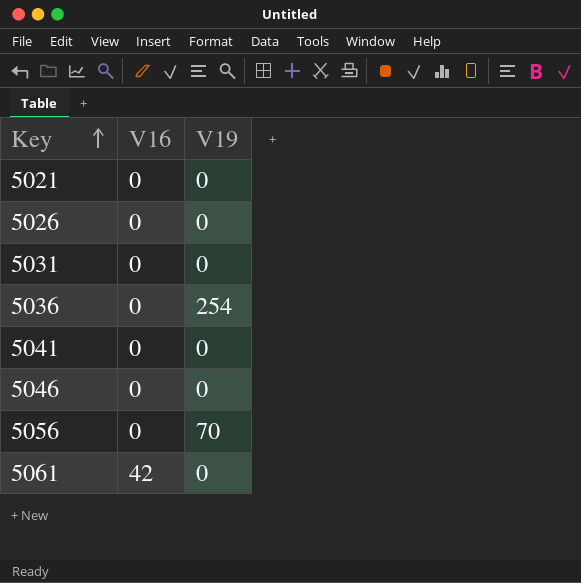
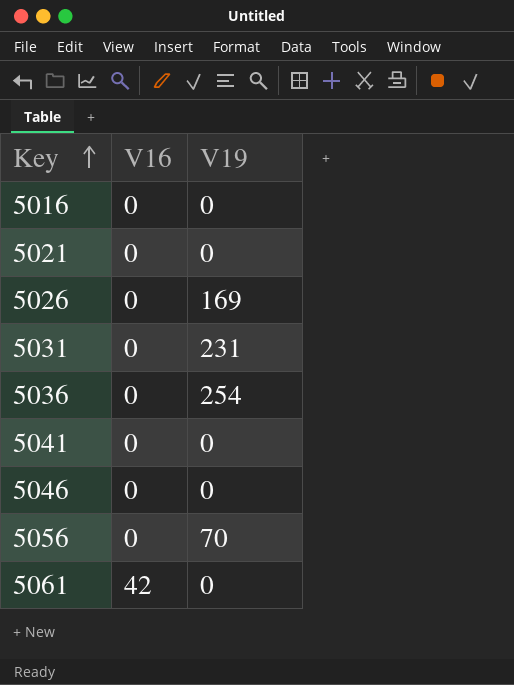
row 5016: none -> 0 | 0
5026 | V19: 0 -> 169
5031 | V19: 0 -> 231

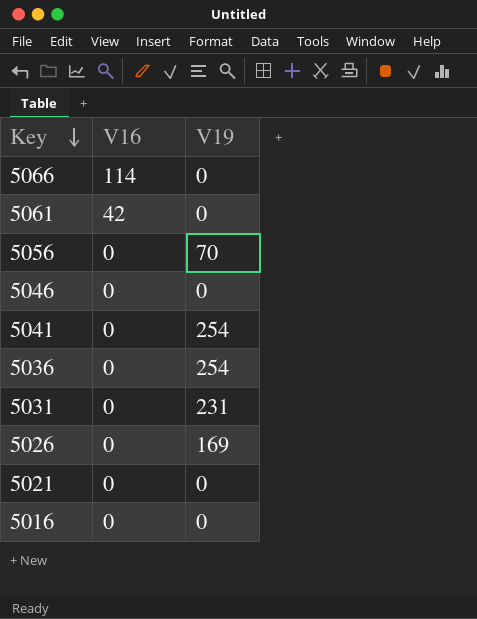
row order: Key ascending -> Key descending
row 5066: none -> 114 | 0
5041 | V19: 0 -> 254

